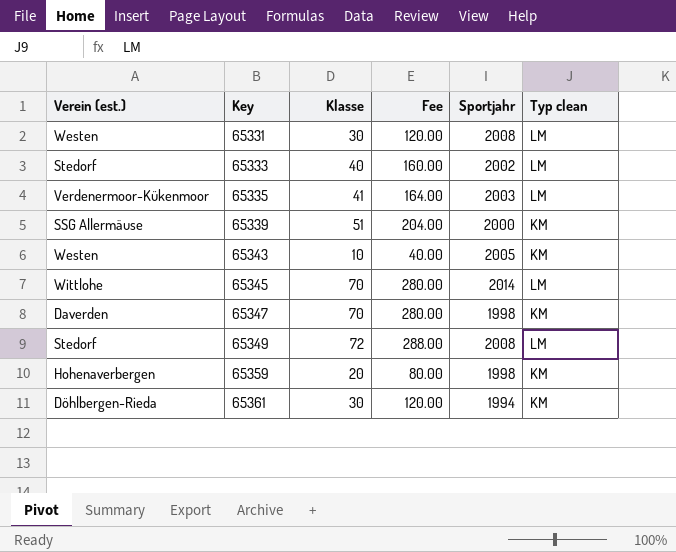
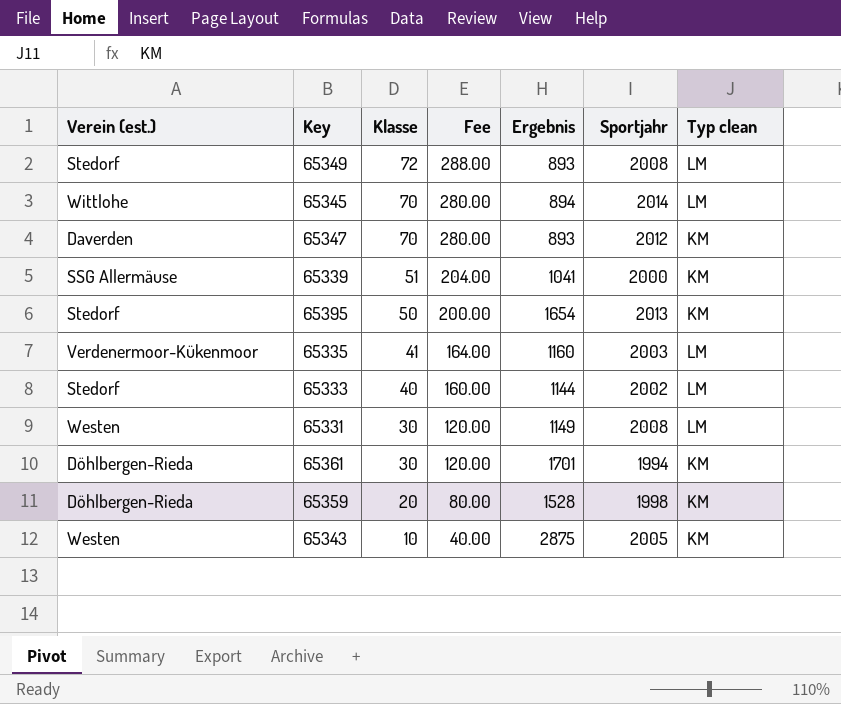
row order: Key ascending -> Klasse descending
column Ergebnis | position: none -> 5
65347 | Sportjahr: 1998 -> 2012
row 65395: none -> Stedorf | 50 | 200.00 | 1654 | 2013 | KM
65359 | Verein (est.): Hohenaverbergen -> Döhlbergen-Rieda

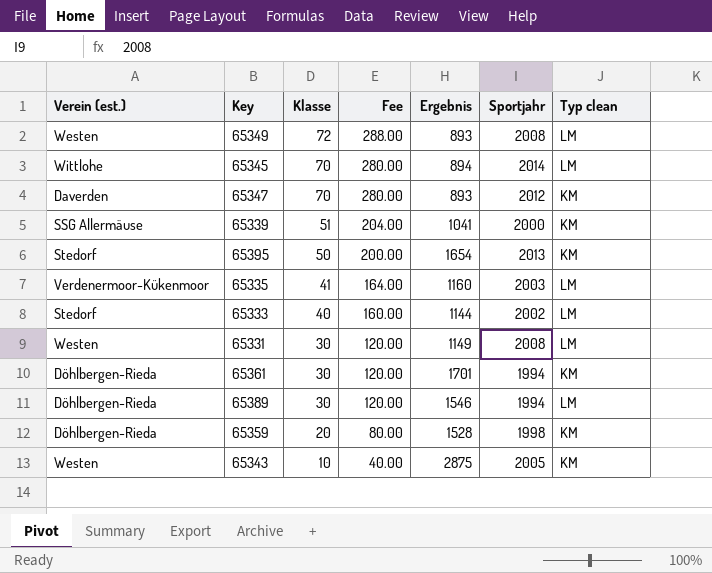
65349 | Verein (est.): Stedorf -> Westen
row 65389: none -> Döhlbergen-Rieda | 30 | 120.00 | 1546 | 1994 | LM

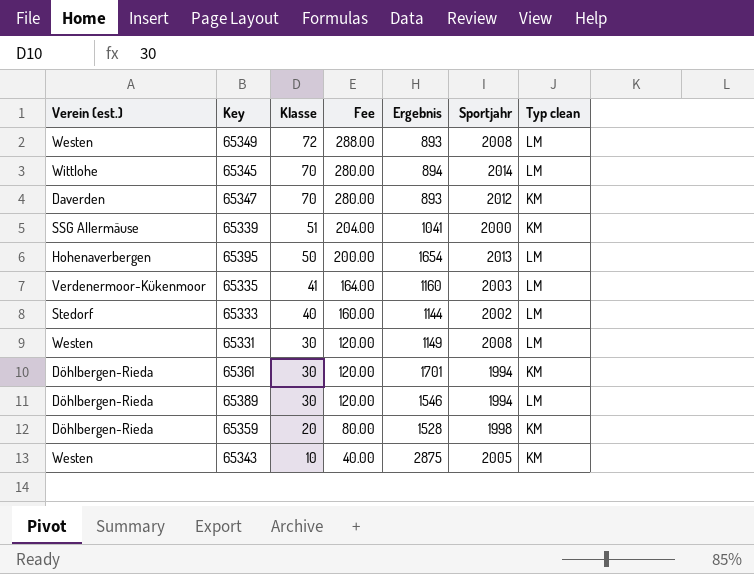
65395 | Verein (est.): Stedorf -> Hohenaverbergen
65395 | Typ clean: KM -> LM

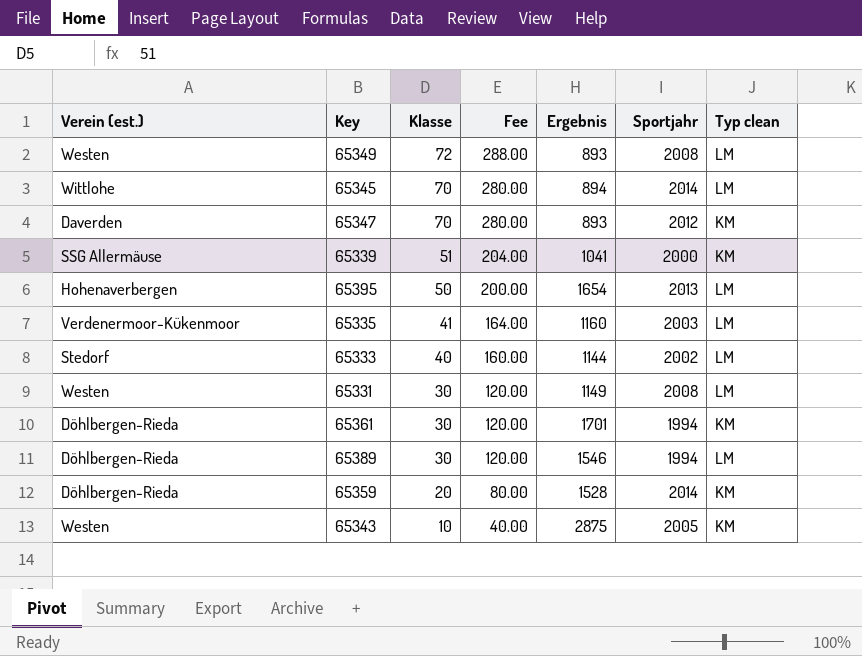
65359 | Sportjahr: 1998 -> 2014

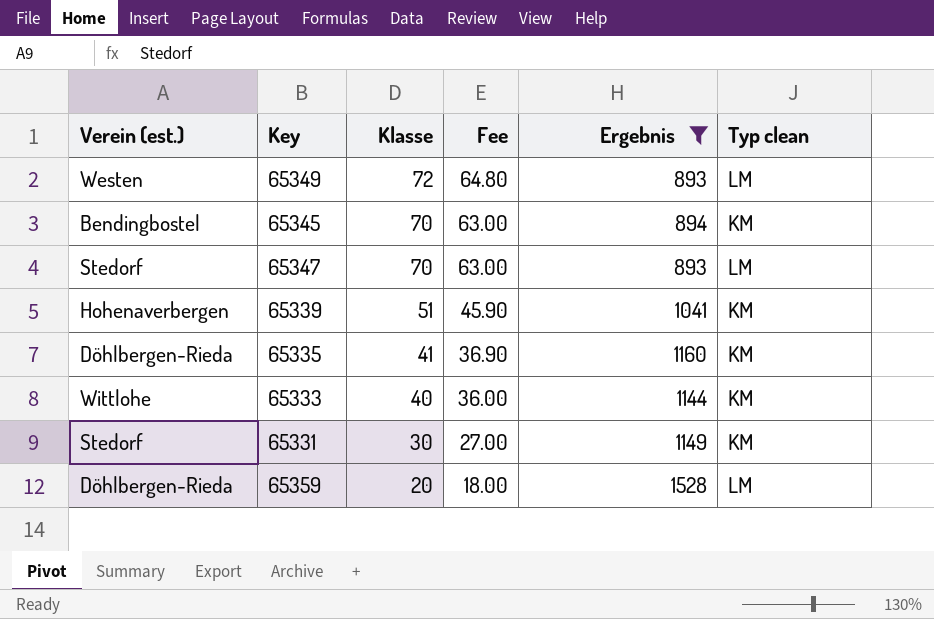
filter: none -> Ergebnis <= 1528
column Sportjahr | position: 6 -> none
column Fee | formula: [Klasse] * 4 -> [Klasse] * 0.9
65345 | Verein (est.): Wittlohe -> Bendingbostel
65345 | Typ clean: LM -> KM
65347 | Verein (est.): Daverden -> Stedorf
65347 | Typ clean: KM -> LM
65339 | Verein (est.): SSG Allermäuse -> Hohenaverbergen
65335 | Verein (est.): Verdenermoor-Kükenmoor -> Döhlbergen-Rieda
65335 | Typ clean: LM -> KM
65333 | Verein (est.): Stedorf -> Wittlohe
65333 | Typ clean: LM -> KM
65331 | Verein (est.): Westen -> Stedorf
65331 | Typ clean: LM -> KM
65359 | Typ clean: KM -> LM

